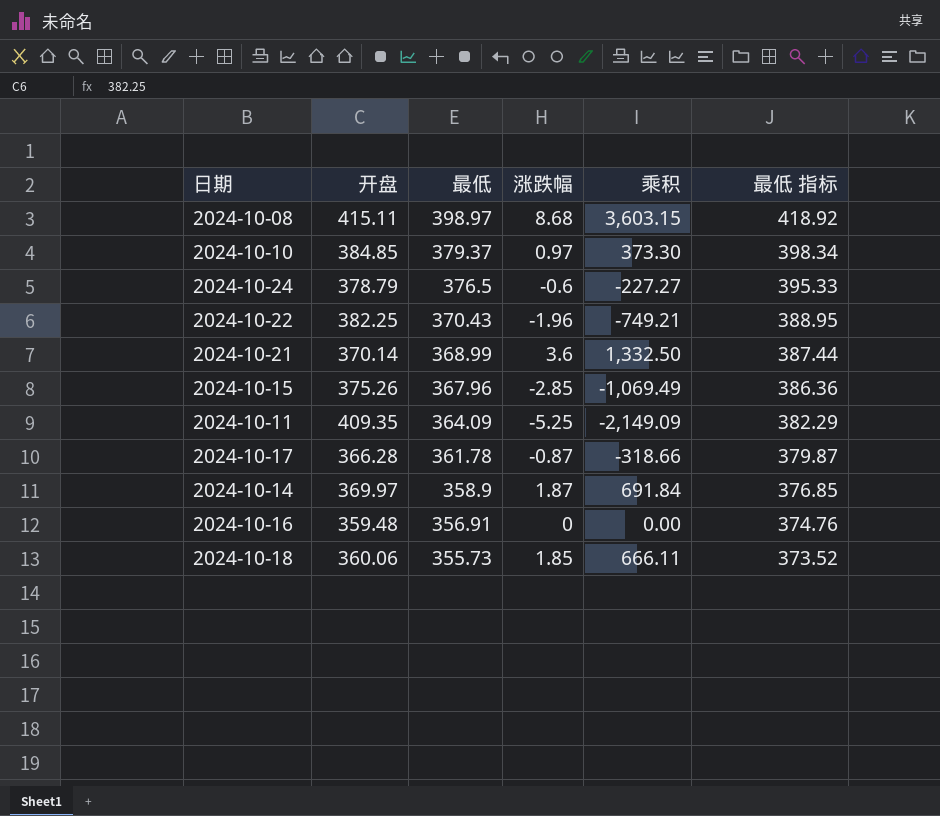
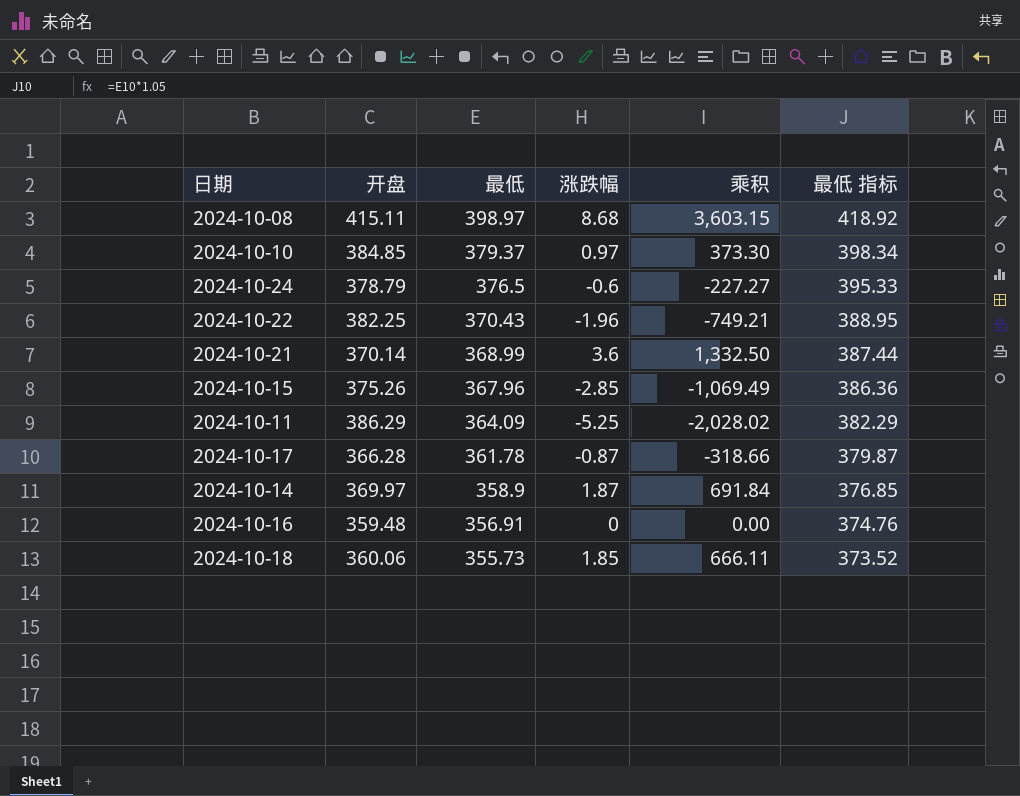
2024-10-11 | 开盘: 409.35 -> 386.29
2024-10-11 | 乘积: -2,149.09 -> -2,028.02

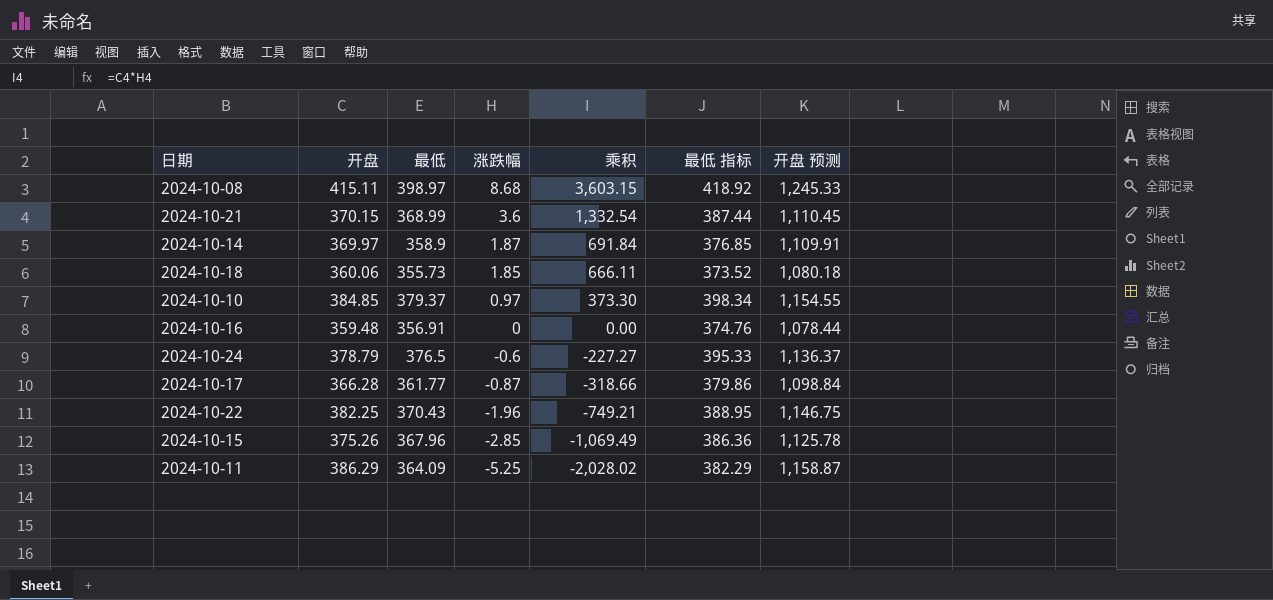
row order: 最低 descending -> 涨跌幅 descending
column 开盘 预测 | formula: none -> [开盘] * 3
2024-10-21 | 开盘: 370.14 -> 370.15
2024-10-21 | 乘积: 1,332.50 -> 1,332.54
2024-10-17 | 最低: 361.78 -> 361.77
2024-10-17 | 最低 指标: 379.87 -> 379.86

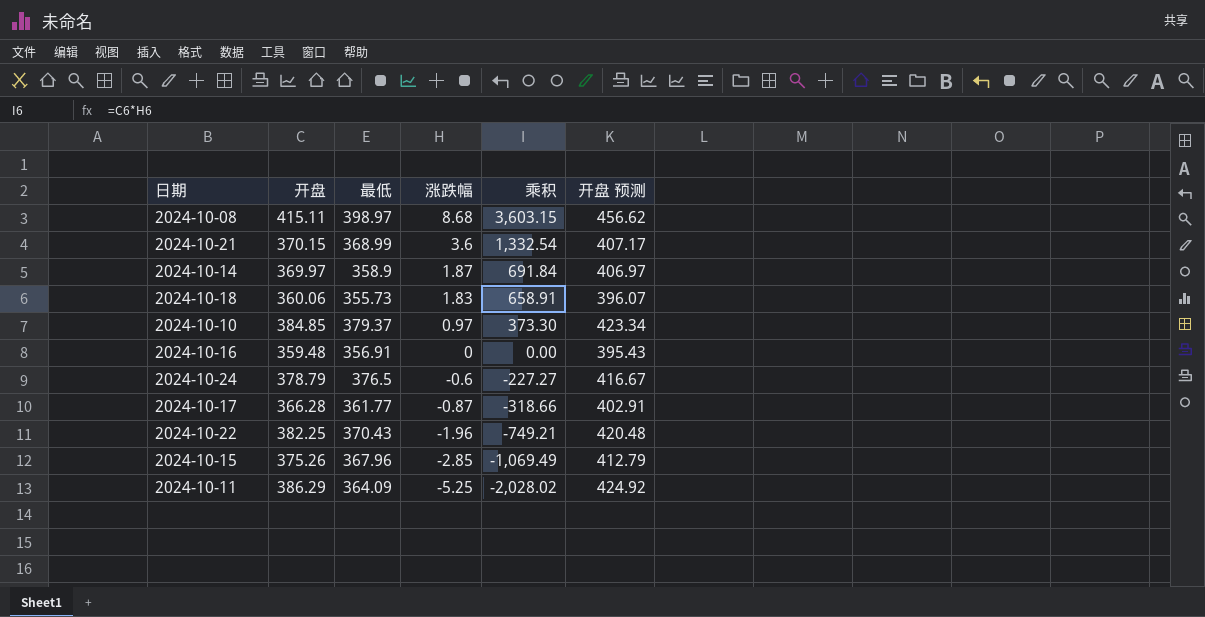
column 最低 指标 | formula: [最低] * 1.05 -> none
column 开盘 预测 | formula: [开盘] * 3 -> [开盘] * 1.1
2024-10-18 | 涨跌幅: 1.85 -> 1.83
2024-10-18 | 乘积: 666.11 -> 658.91

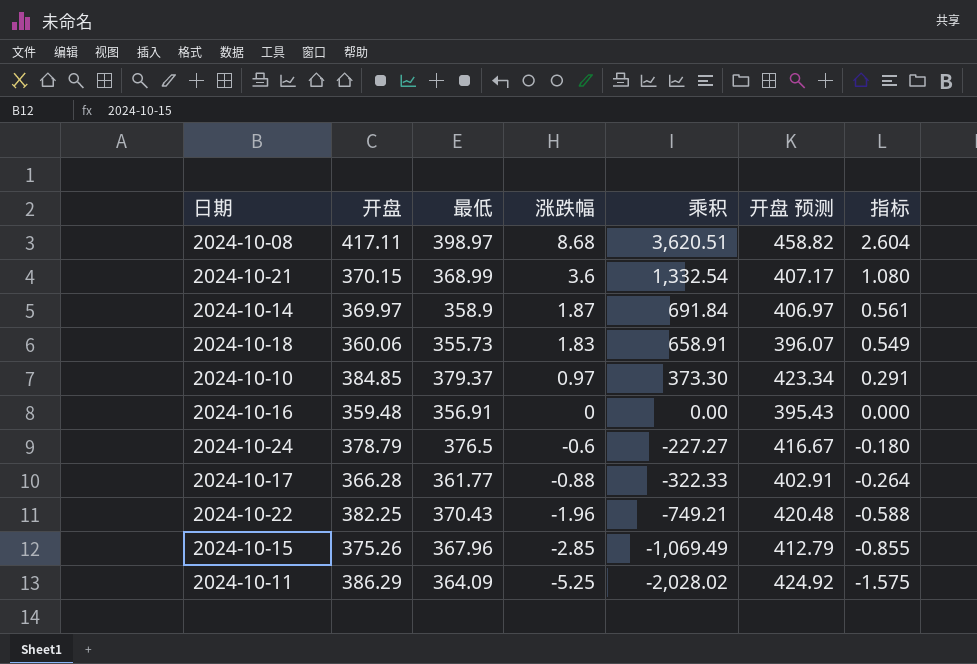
column 指标 | formula: none -> [涨跌幅] * 0.3
2024-10-08 | 开盘: 415.11 -> 417.11
2024-10-08 | 乘积: 3,603.15 -> 3,620.51
2024-10-08 | 开盘 预测: 456.62 -> 458.82
2024-10-17 | 涨跌幅: -0.87 -> -0.88
2024-10-17 | 乘积: -318.66 -> -322.33

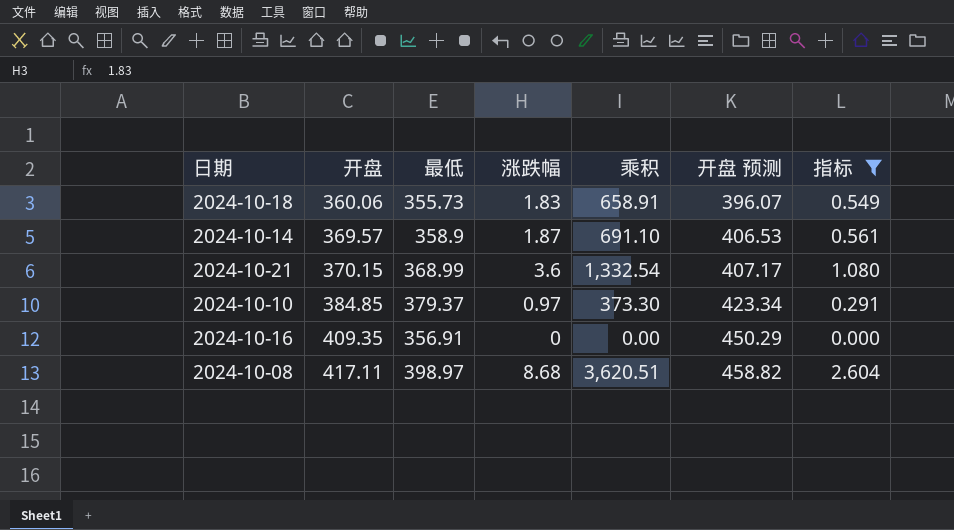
filter: none -> 指标 >= 0.000
row order: 涨跌幅 descending -> 开盘 ascending
2024-10-14 | 开盘: 369.97 -> 369.57
2024-10-14 | 乘积: 691.84 -> 691.10
2024-10-14 | 开盘 预测: 406.97 -> 406.53
2024-10-16 | 开盘: 359.48 -> 409.35
2024-10-16 | 开盘 预测: 395.43 -> 450.29

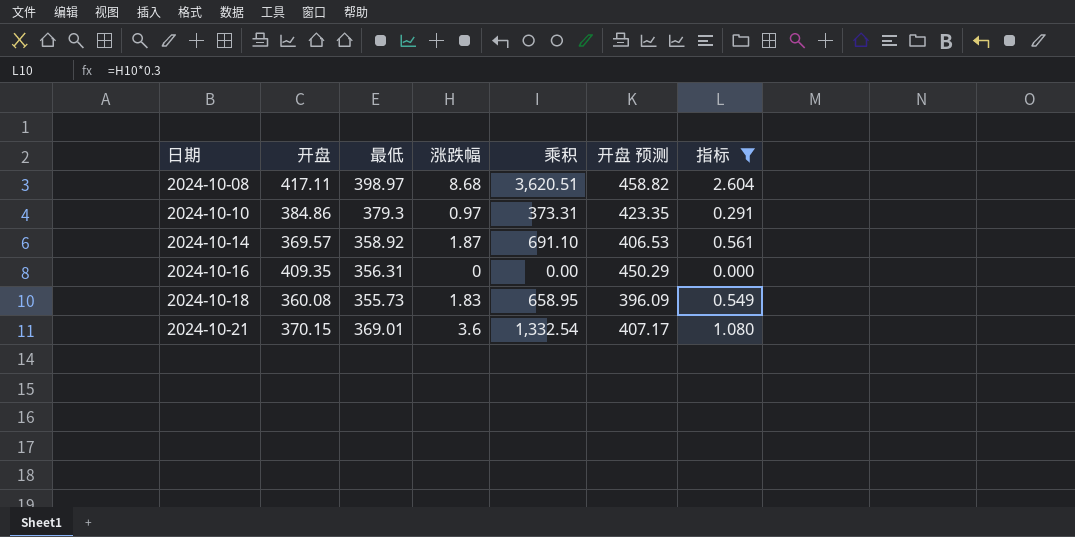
row order: 开盘 ascending -> 日期 ascending
2024-10-10 | 开盘: 384.85 -> 384.86
2024-10-10 | 最低: 379.37 -> 379.3
2024-10-10 | 乘积: 373.30 -> 373.31
2024-10-10 | 开盘 预测: 423.34 -> 423.35
2024-10-14 | 最低: 358.9 -> 358.92
2024-10-16 | 最低: 356.91 -> 356.31
2024-10-18 | 开盘: 360.06 -> 360.08
2024-10-18 | 乘积: 658.91 -> 658.95
2024-10-18 | 开盘 预测: 396.07 -> 396.09
2024-10-21 | 最低: 368.99 -> 369.01

